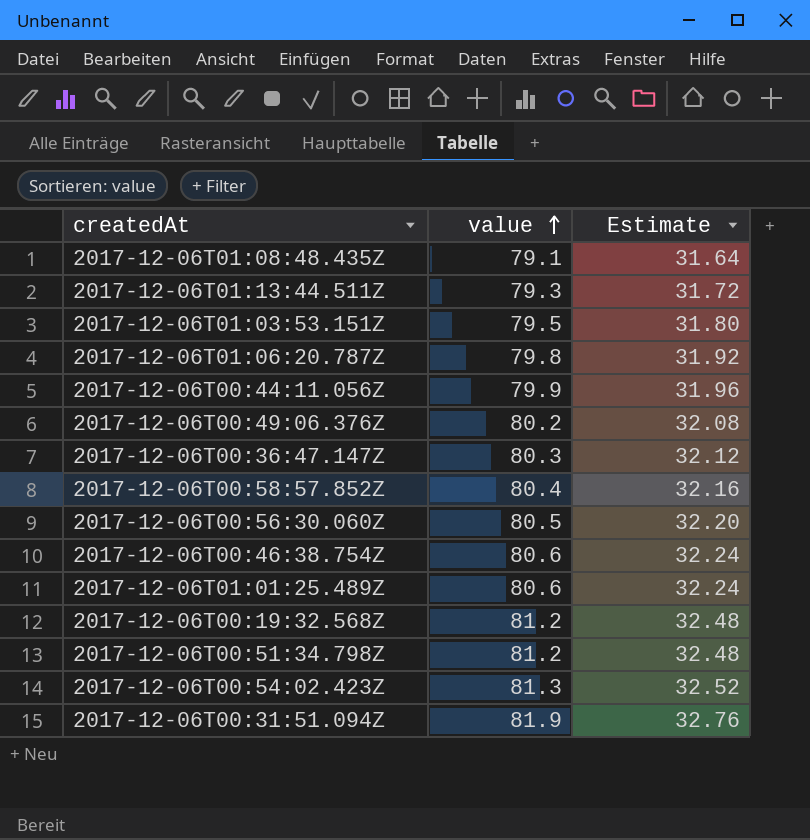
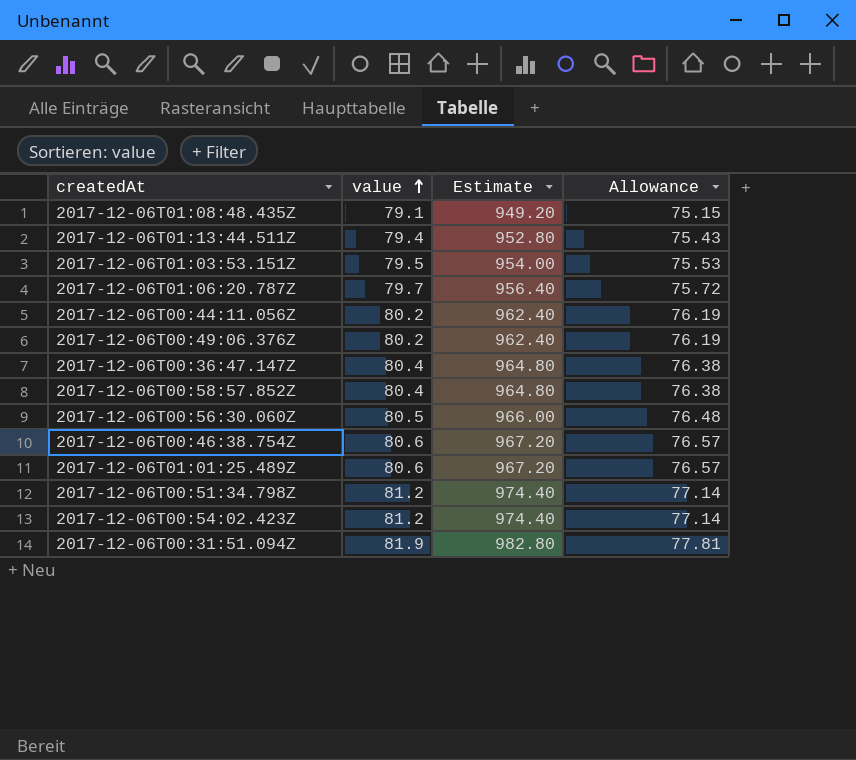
column Estimate | formula: [value] * 0.4 -> [value] * 12
column Allowance | formula: none -> [value] * 0.95
row 2017-12-06T00:19:32.568Z: 81.2 | 32.48 -> none
2017-12-06T01:13:44.511Z | value: 79.3 -> 79.4
2017-12-06T01:06:20.787Z | value: 79.8 -> 79.7
2017-12-06T00:44:11.056Z | value: 79.9 -> 80.2
2017-12-06T00:36:47.147Z | value: 80.3 -> 80.4
2017-12-06T00:54:02.423Z | value: 81.3 -> 81.2

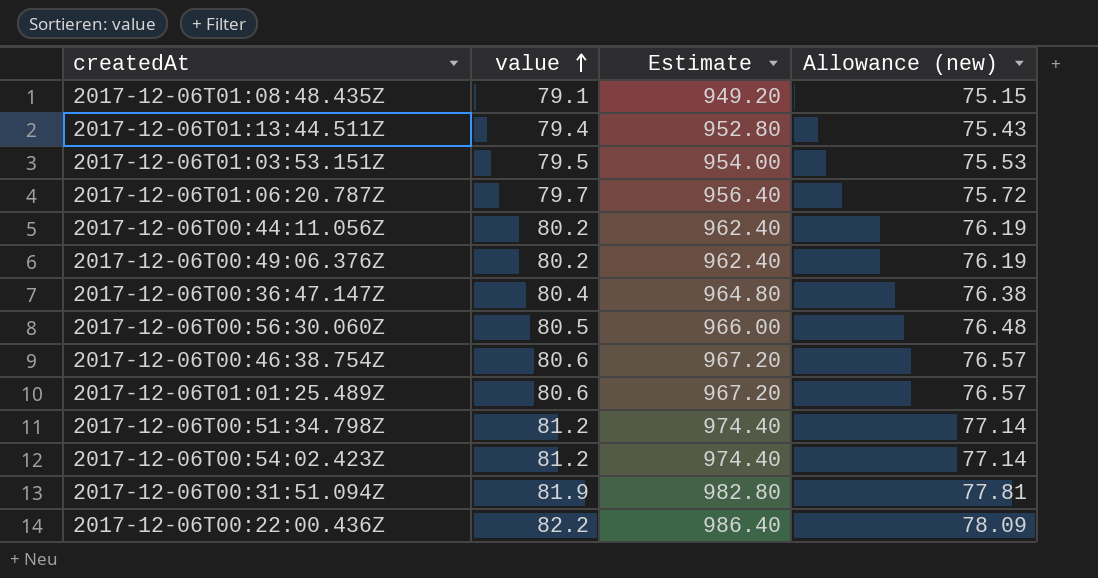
column name: Allowance -> Allowance (new)
row 2017-12-06T00:58:57.852Z: 80.4 | 964.80 | 76.38 -> none
row 2017-12-06T00:22:00.436Z: none -> 82.2 | 986.40 | 78.09

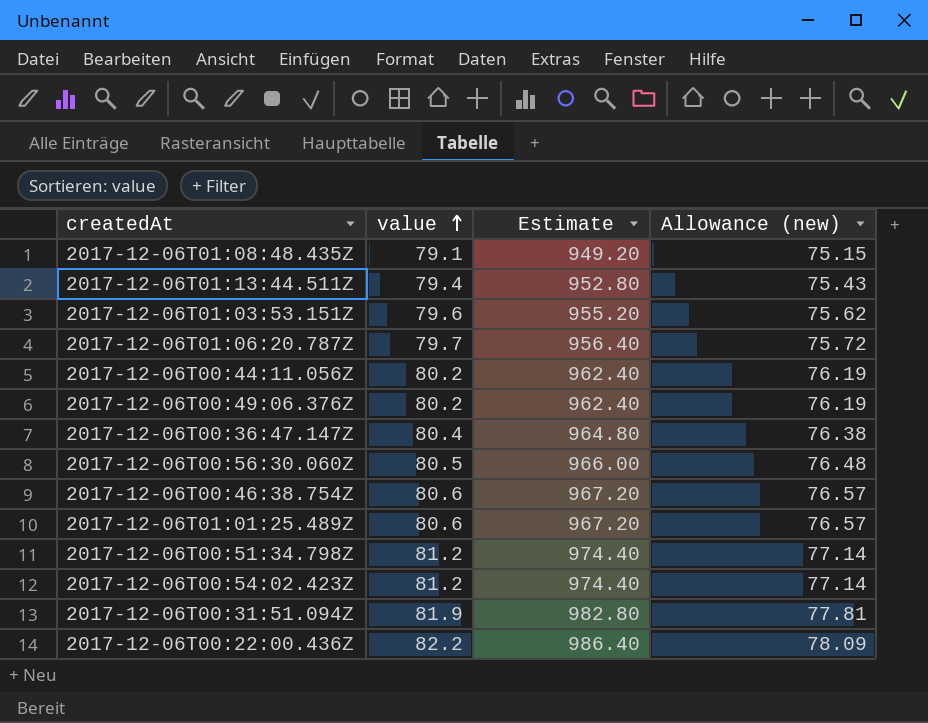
2017-12-06T01:03:53.151Z | value: 79.5 -> 79.6
2017-12-06T01:03:53.151Z | Estimate: 954.00 -> 955.20
2017-12-06T01:03:53.151Z | Allowance (new): 75.53 -> 75.62

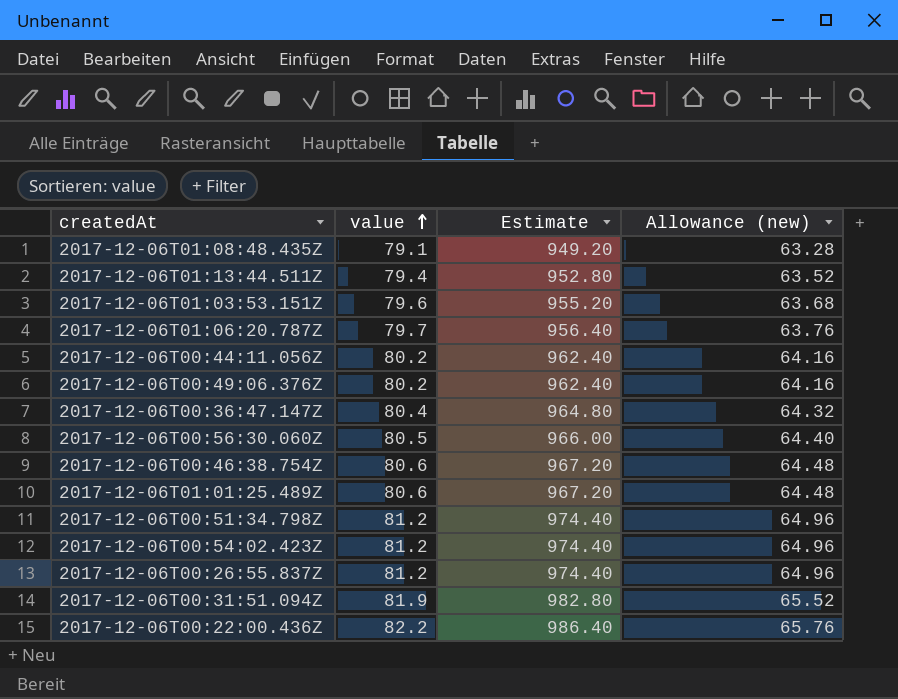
column Allowance (new) | formula: [value] * 0.95 -> [value] * 0.8
row 2017-12-06T00:26:55.837Z: none -> 81.2 | 974.40 | 64.96

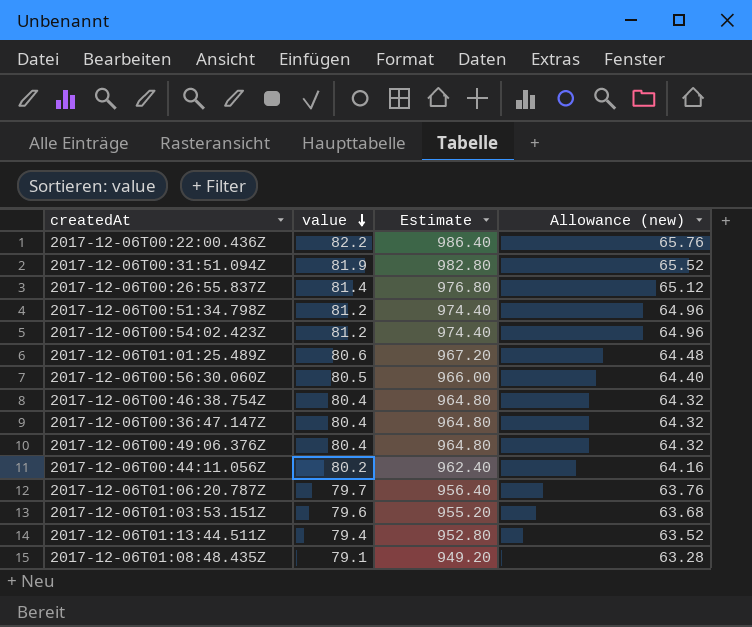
row order: value ascending -> value descending
2017-12-06T00:26:55.837Z | value: 81.2 -> 81.4
2017-12-06T00:26:55.837Z | Estimate: 974.40 -> 976.80
2017-12-06T00:26:55.837Z | Allowance (new): 64.96 -> 65.12
2017-12-06T00:46:38.754Z | value: 80.6 -> 80.4
2017-12-06T00:46:38.754Z | Estimate: 967.20 -> 964.80
2017-12-06T00:46:38.754Z | Allowance (new): 64.48 -> 64.32
2017-12-06T00:49:06.376Z | value: 80.2 -> 80.4
2017-12-06T00:49:06.376Z | Estimate: 962.40 -> 964.80
2017-12-06T00:49:06.376Z | Allowance (new): 64.16 -> 64.32

